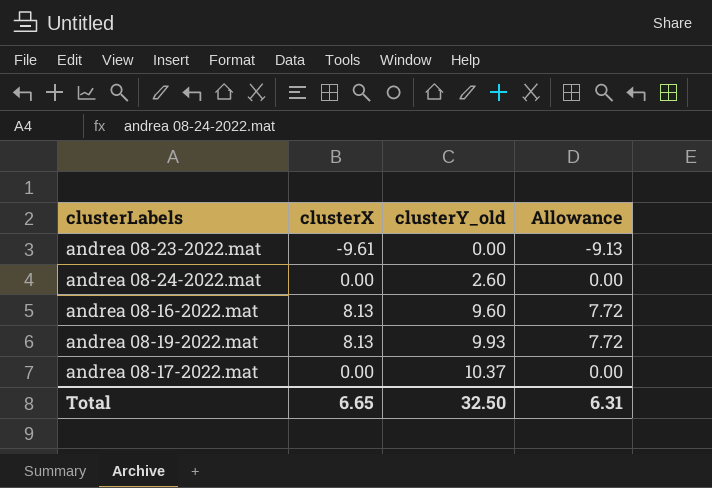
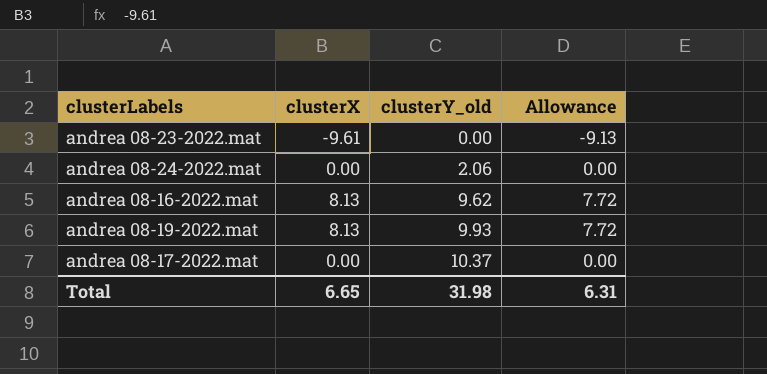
andrea 08-24-2022.mat | clusterY_old: 2.60 -> 2.06
andrea 08-16-2022.mat | clusterY_old: 9.60 -> 9.62
Total | clusterY_old: 32.50 -> 31.98

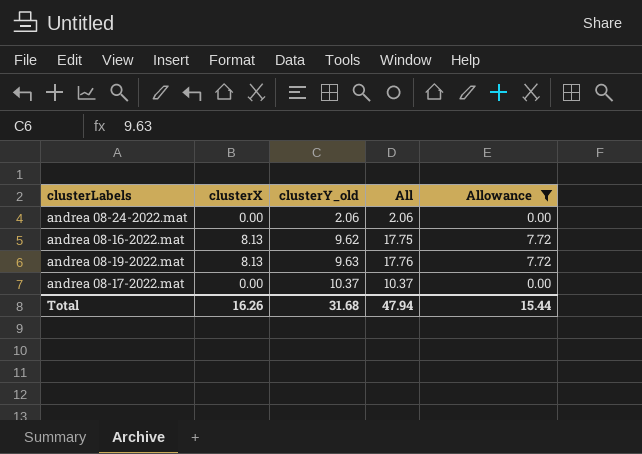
filter: none -> Allowance != -9.13
column All | formula: none -> [clusterX] + [clusterY_old]
andrea 08-19-2022.mat | clusterY_old: 9.93 -> 9.63
Total | clusterX: 6.65 -> 16.26
Total | clusterY_old: 31.98 -> 31.68
Total | Allowance: 6.31 -> 15.44

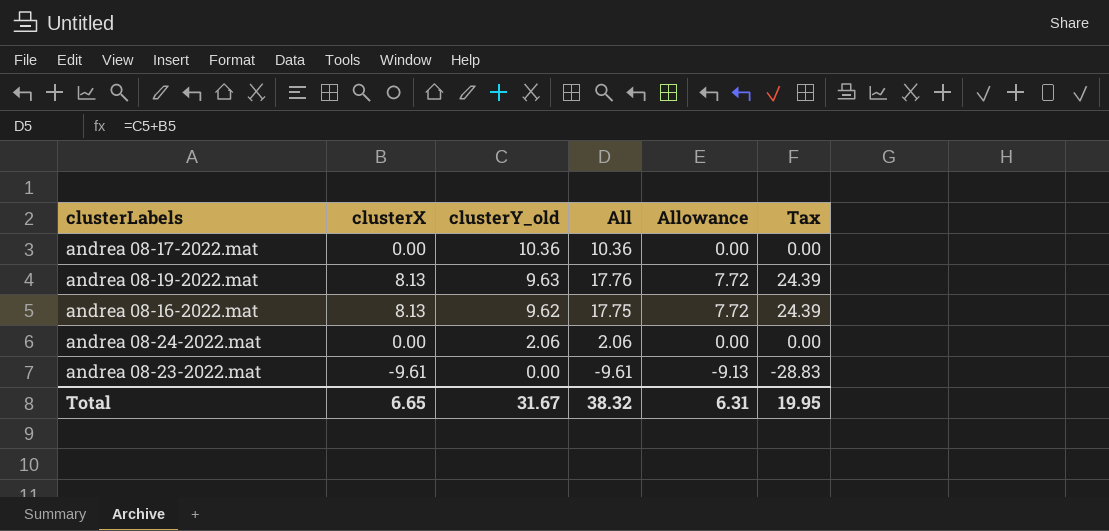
filter: Allowance != -9.13 -> none
row order: clusterY_old ascending -> clusterY_old descending
column Tax | formula: none -> [clusterX] * 3
andrea 08-17-2022.mat | clusterY_old: 10.37 -> 10.36
andrea 08-17-2022.mat | All: 10.37 -> 10.36
Total | clusterX: 16.26 -> 6.65
Total | clusterY_old: 31.68 -> 31.67
Total | All: 47.94 -> 38.32
Total | Allowance: 15.44 -> 6.31

